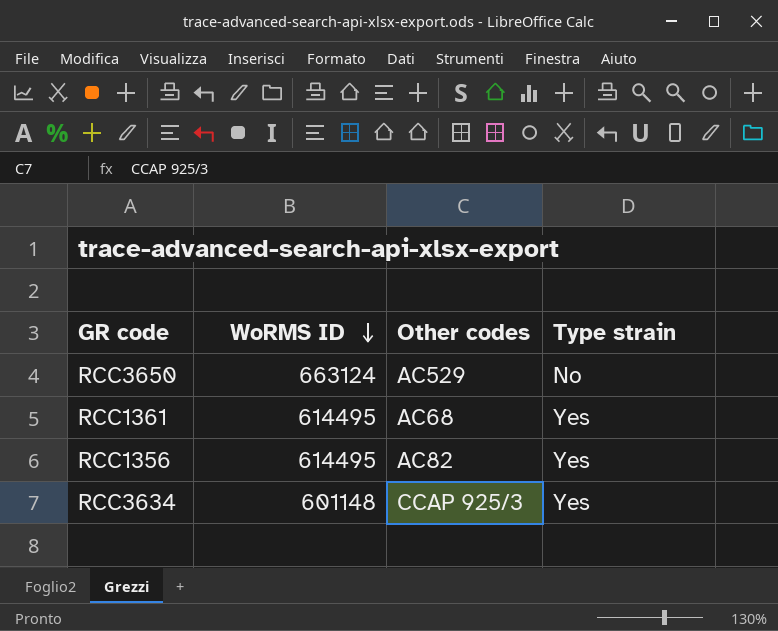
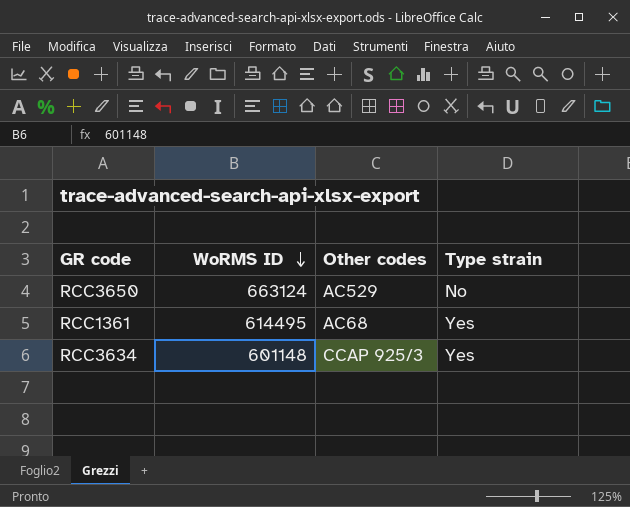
row RCC1356: 614495 | AC82 | Yes -> none

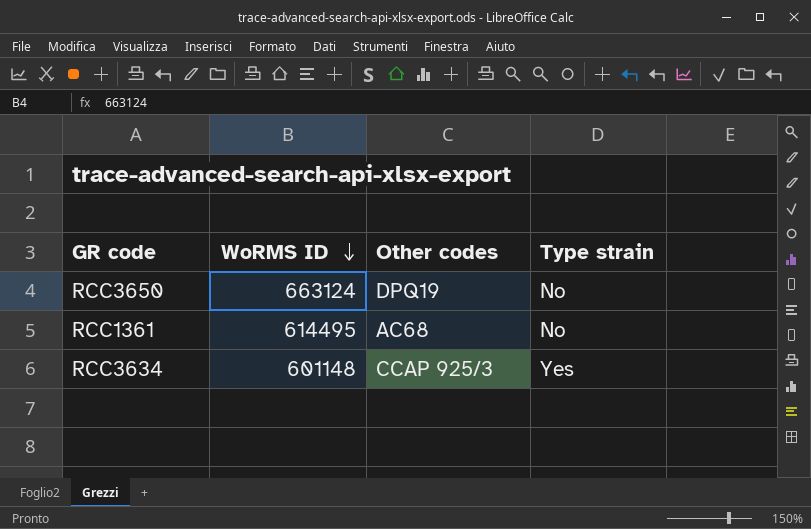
RCC3650 | Other codes: AC529 -> DPQ19
RCC1361 | Type strain: Yes -> No

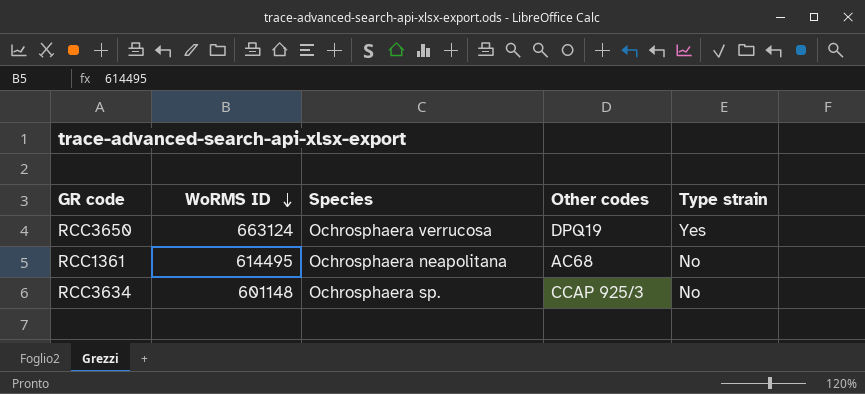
column Species | position: none -> 3
RCC3650 | Type strain: No -> Yes
RCC3634 | Type strain: Yes -> No

